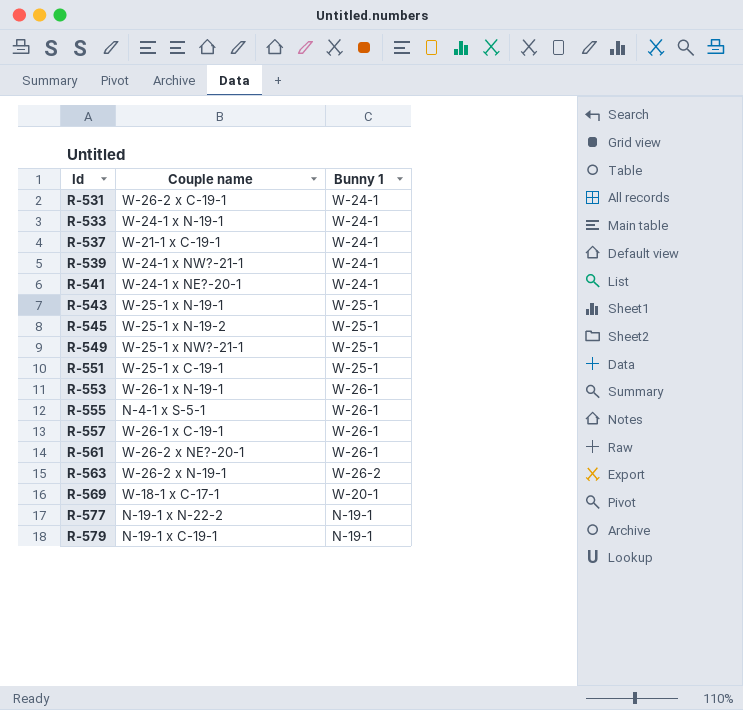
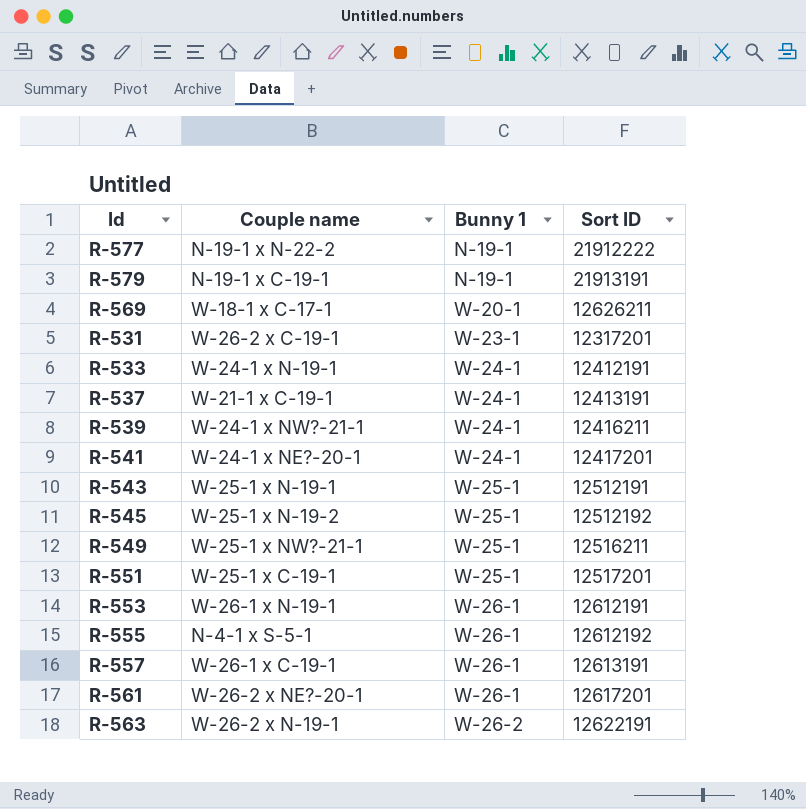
row order: Id ascending -> Bunny 1 ascending
column Sort ID | position: none -> 4
R-531 | Bunny 1: W-24-1 -> W-23-1

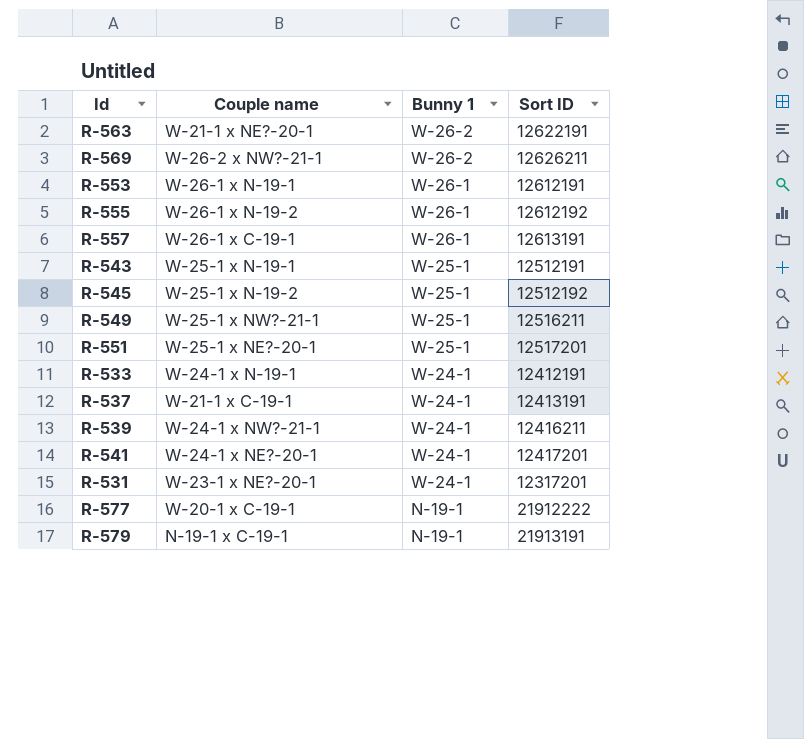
row order: Bunny 1 ascending -> Bunny 1 descending
row R-561: W-26-2 x NE?-20-1 | W-26-1 | 12617201 -> none
R-563 | Couple name: W-26-2 x N-19-1 -> W-21-1 x NE?-20-1
R-569 | Couple name: W-18-1 x C-17-1 -> W-26-2 x NW?-21-1
R-569 | Bunny 1: W-20-1 -> W-26-2
R-555 | Couple name: N-4-1 x S-5-1 -> W-26-1 x N-19-2
R-551 | Couple name: W-25-1 x C-19-1 -> W-25-1 x NE?-20-1
R-531 | Couple name: W-26-2 x C-19-1 -> W-23-1 x NE?-20-1
R-531 | Bunny 1: W-23-1 -> W-24-1
R-577 | Couple name: N-19-1 x N-22-2 -> W-20-1 x C-19-1

